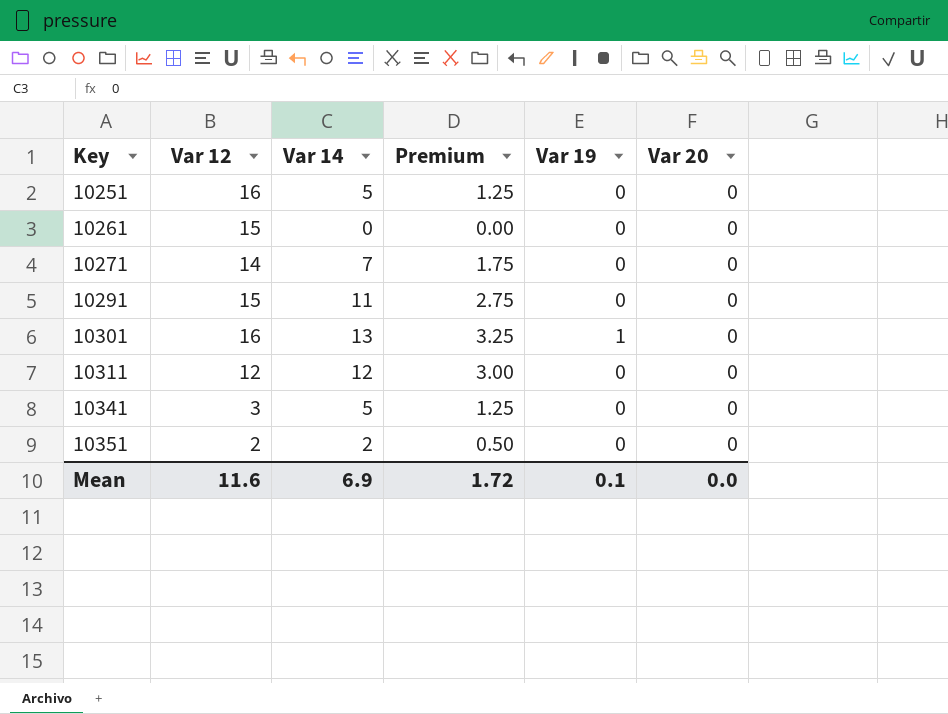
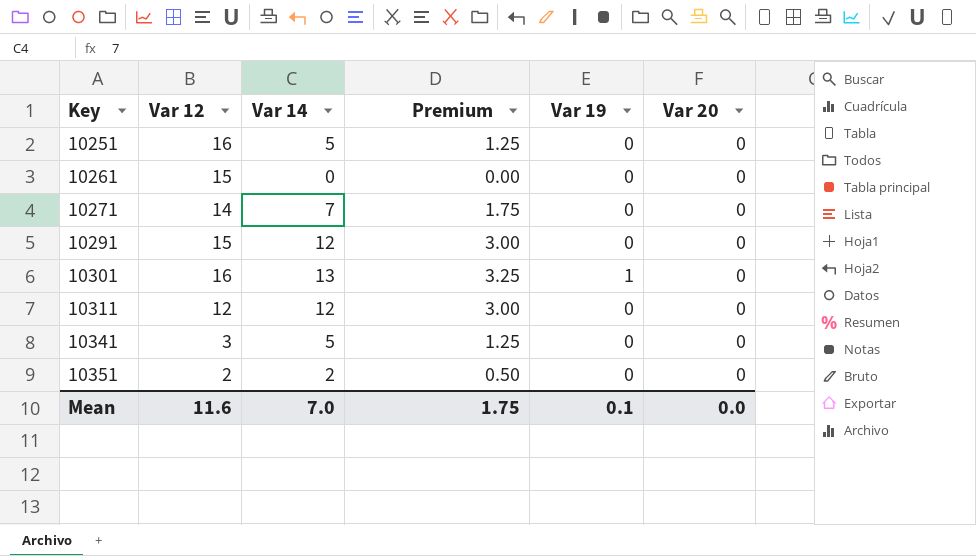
10291 | Var 14: 11 -> 12
10291 | Premium: 2.75 -> 3.00
Mean | Var 14: 6.9 -> 7.0
Mean | Premium: 1.72 -> 1.75

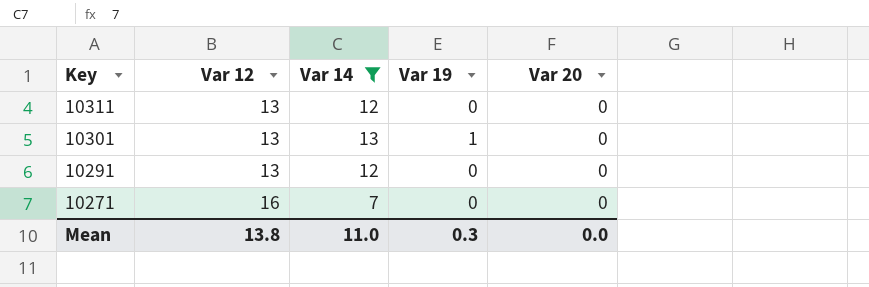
filter: none -> Var 14 >= 7
row order: Key ascending -> Key descending
column Premium | formula: [Var 14] * 0.25 -> none
10311 | Var 12: 12 -> 13
10301 | Var 12: 16 -> 13
10291 | Var 12: 15 -> 13
10271 | Var 12: 14 -> 16
Mean | Var 12: 11.6 -> 13.8
Mean | Var 14: 7.0 -> 11.0
Mean | Var 19: 0.1 -> 0.3

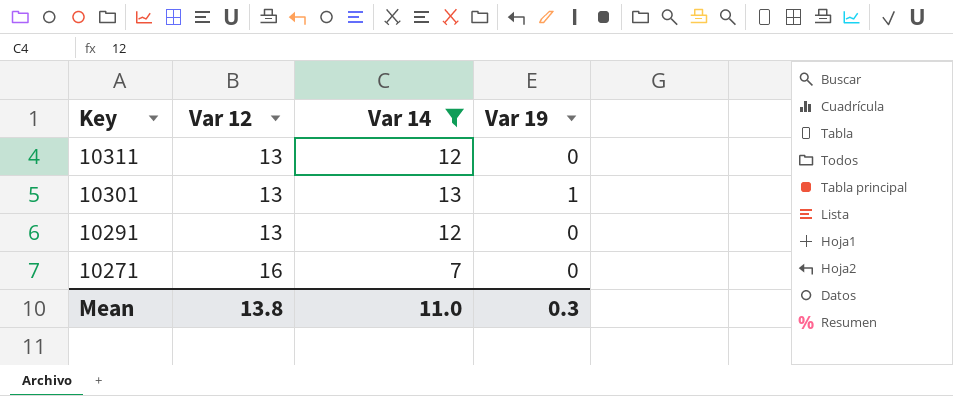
column Var 20 | position: 5 -> none

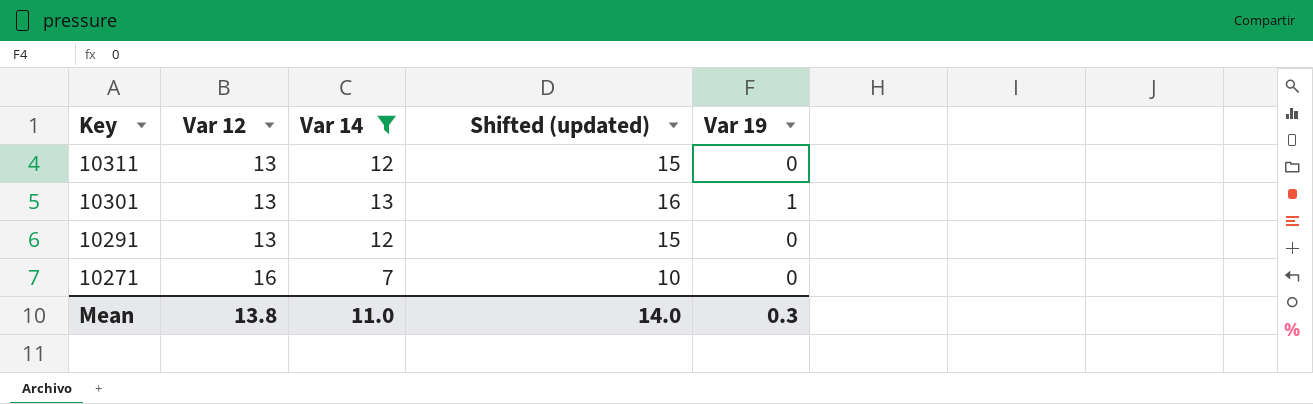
column Shifted (updated) | formula: none -> [Var 14] + 3

